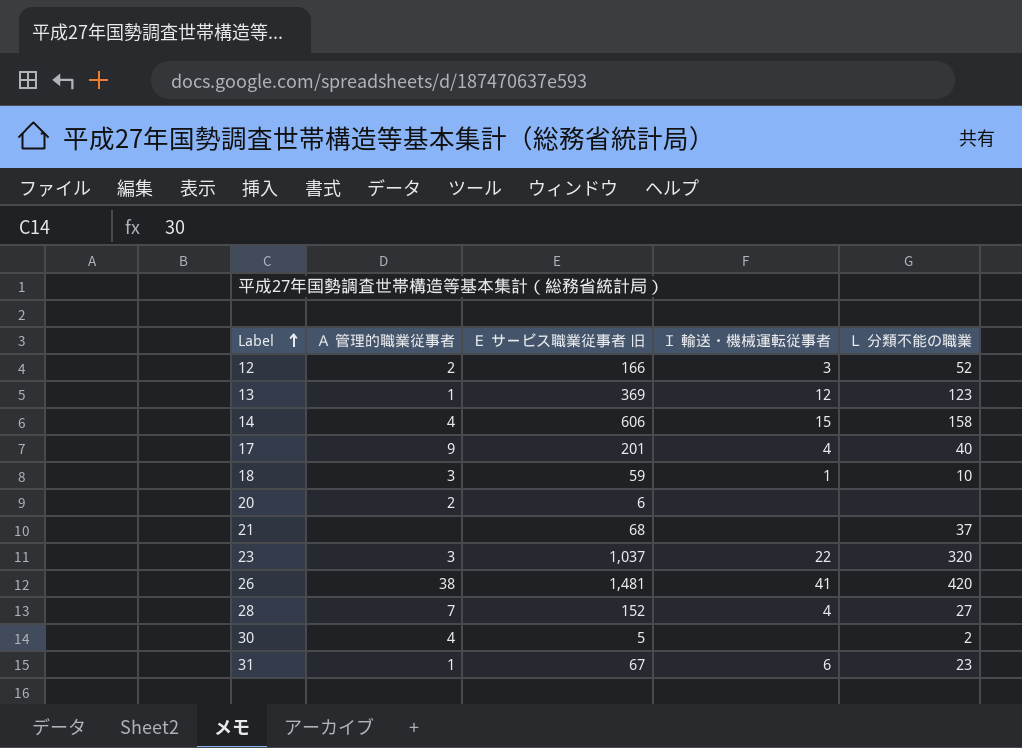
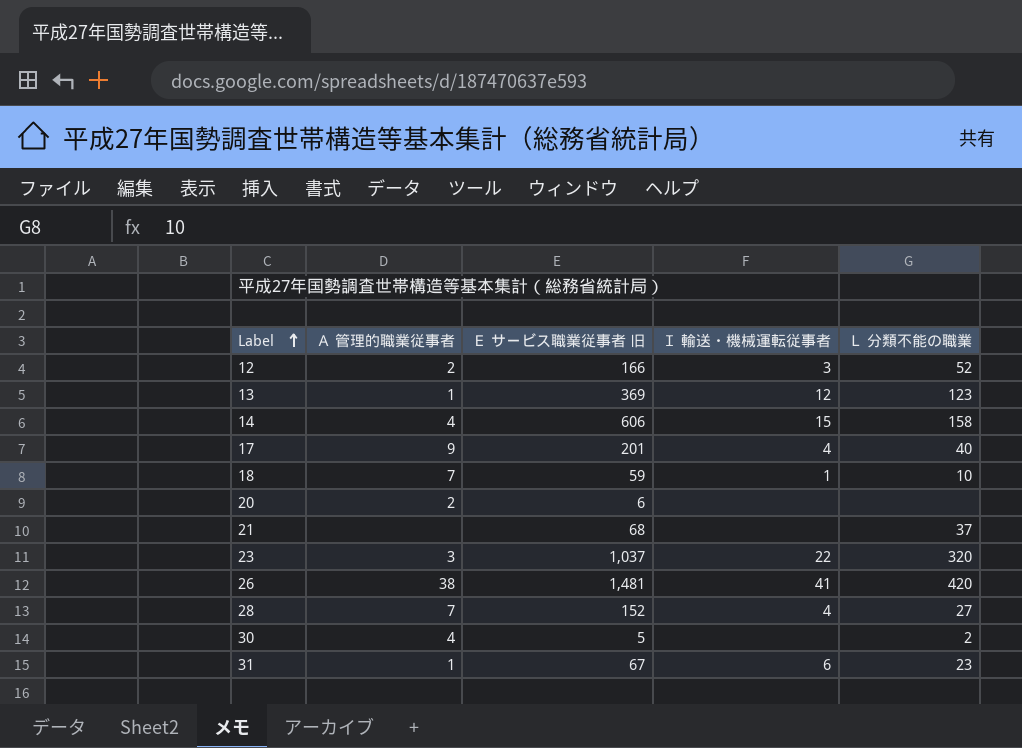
18 | Ａ 管理的職業従事者: 3 -> 7

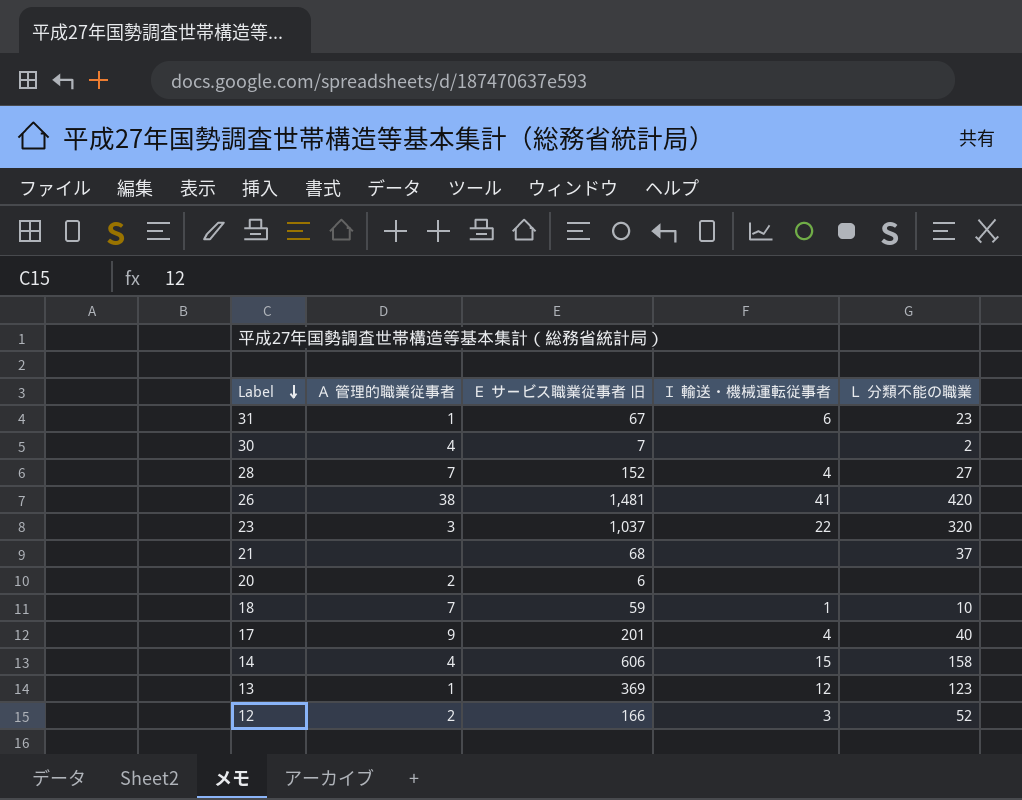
row order: Label ascending -> Label descending
30 | Ｅ サービス職業従事者 旧: 5 -> 7

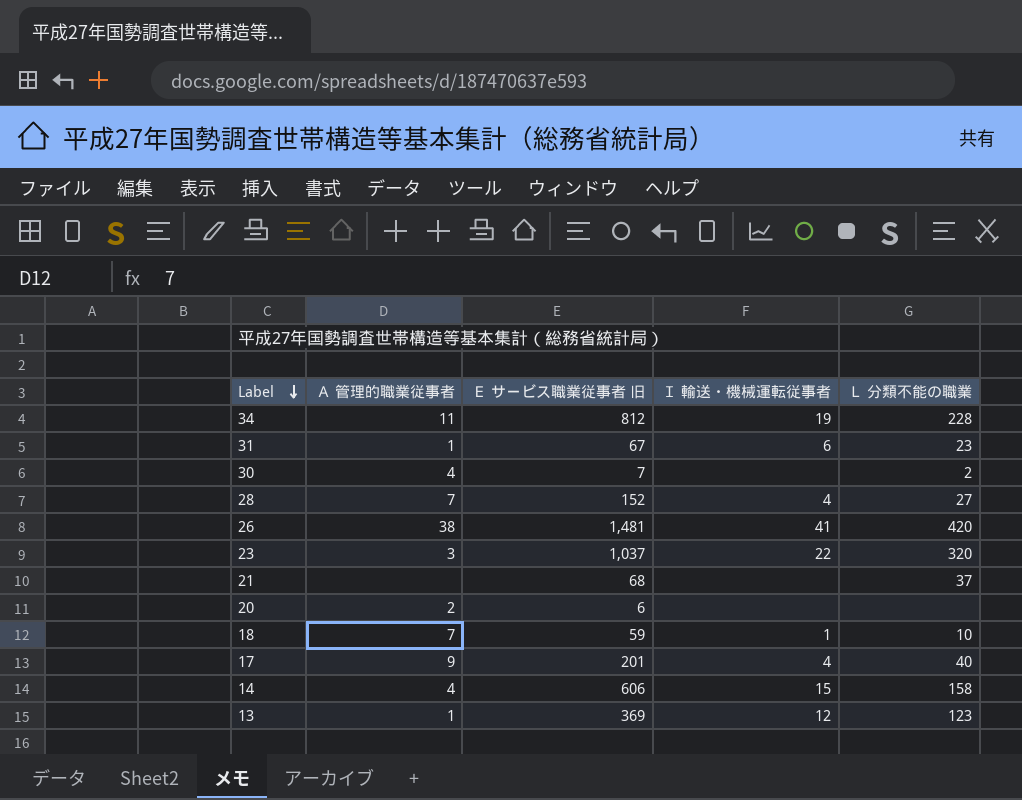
row 12: 2 | 166 | 3 | 52 -> none
row 34: none -> 11 | 812 | 19 | 228

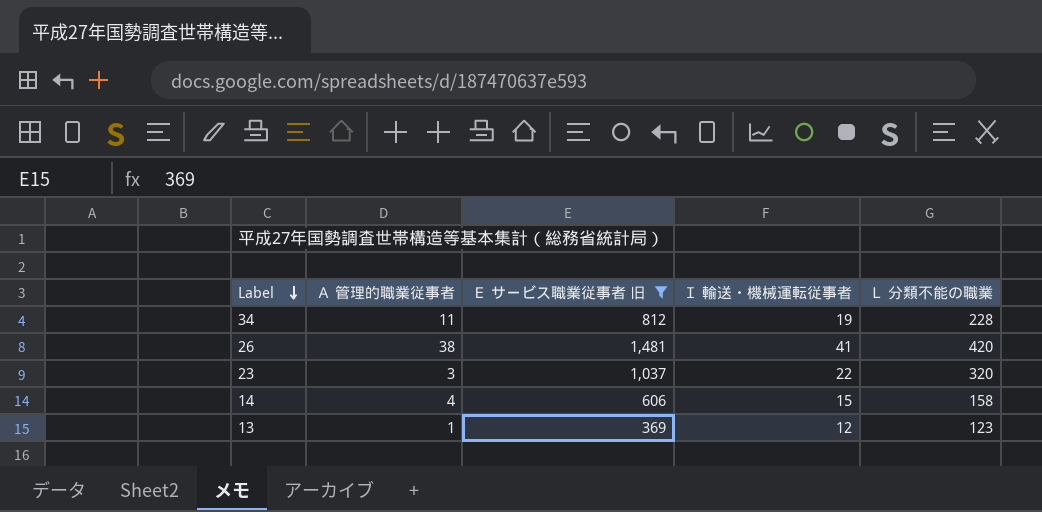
filter: none -> Ｅ サービス職業従事者 旧 >= 369

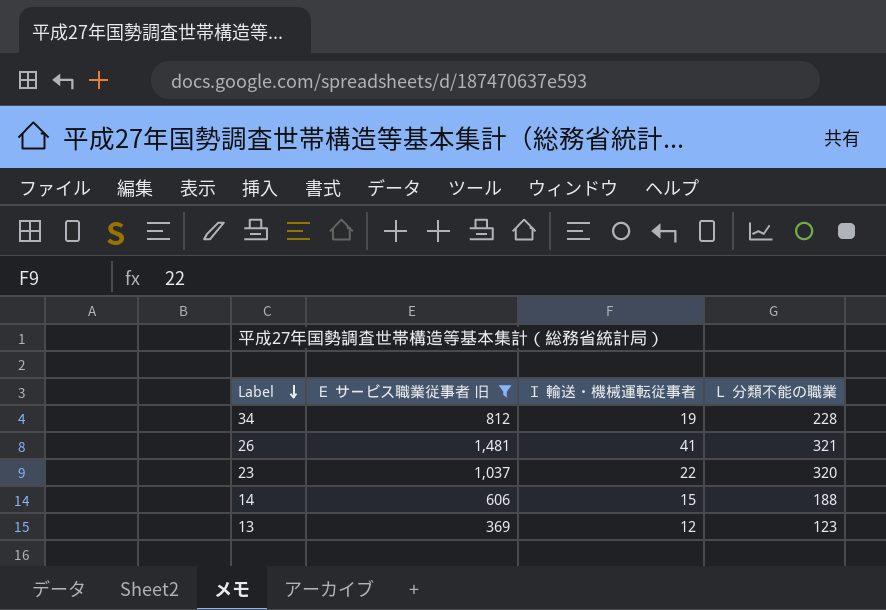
column Ａ 管理的職業従事者 | position: 2 -> none
26 | Ｌ 分類不能の職業: 420 -> 321
14 | Ｌ 分類不能の職業: 158 -> 188

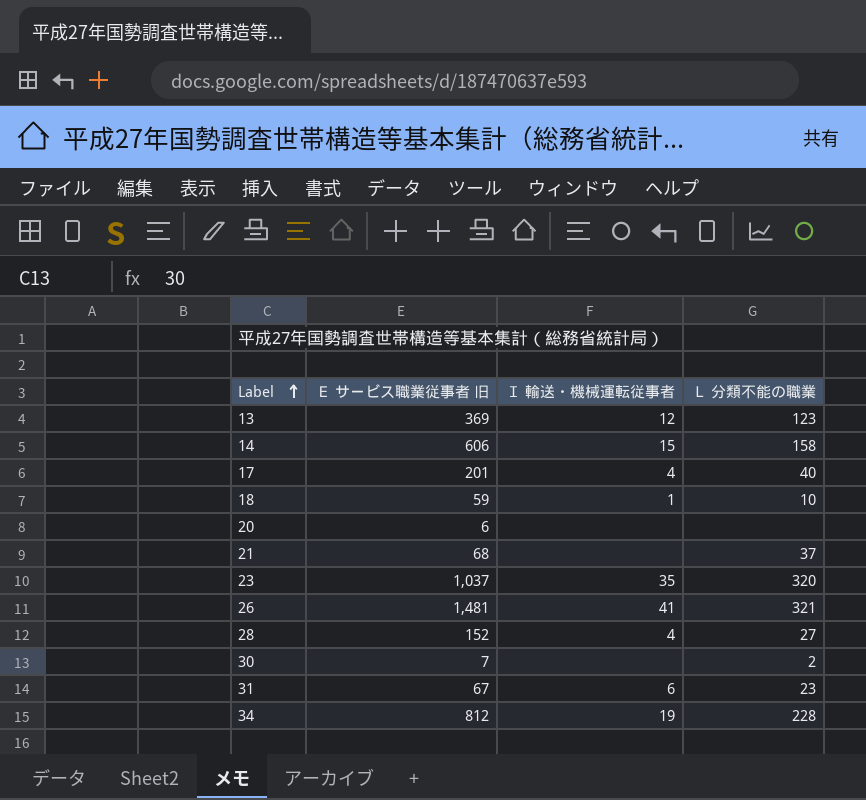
filter: Ｅ サービス職業従事者 旧 >= 369 -> none
row order: Label descending -> Label ascending
14 | Ｌ 分類不能の職業: 188 -> 158
23 | Ｉ 輸送・機械運転従事者: 22 -> 35

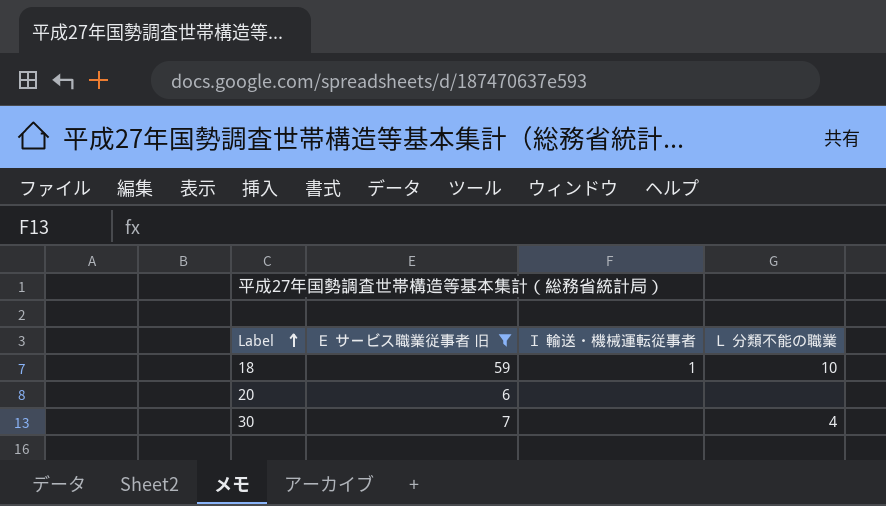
filter: none -> Ｅ サービス職業従事者 旧 <= 59
30 | Ｌ 分類不能の職業: 2 -> 4

